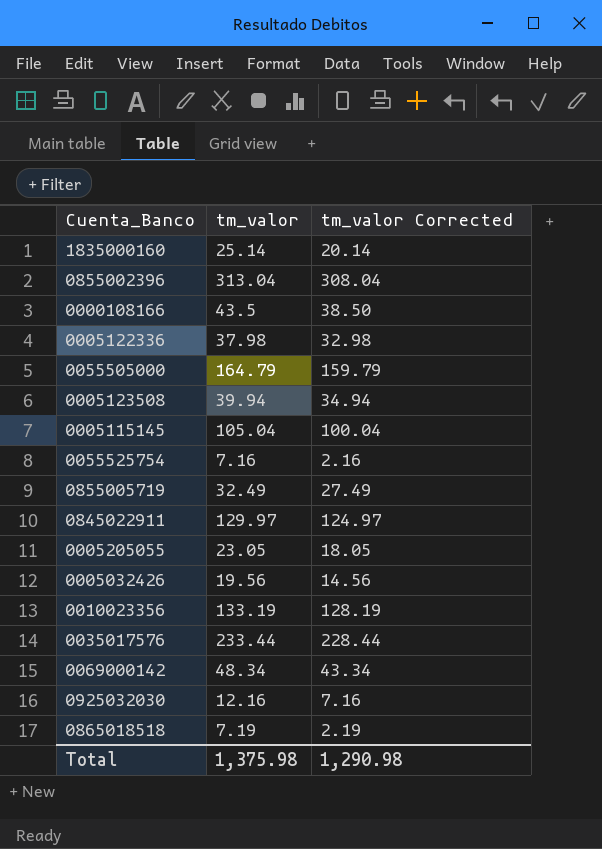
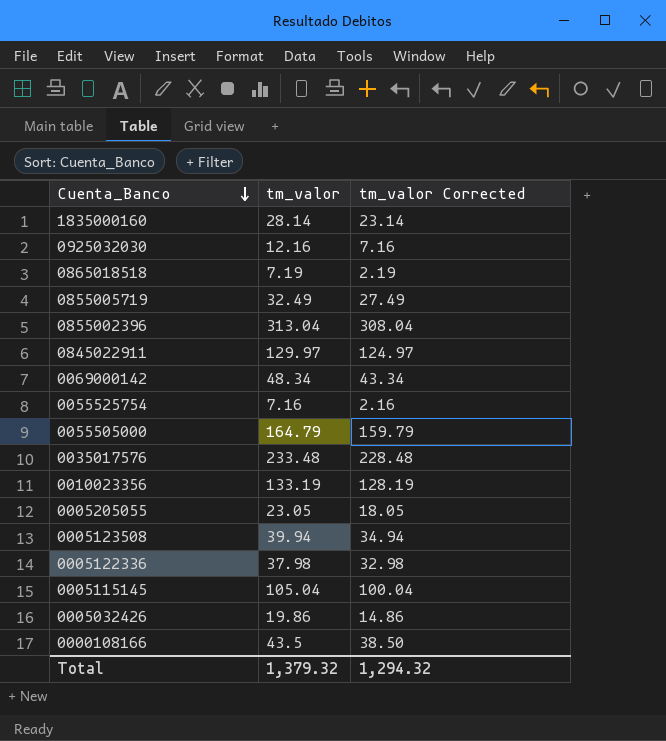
row order: none -> Cuenta_Banco descending
1835000160 | tm_valor: 25.14 -> 28.14
1835000160 | tm_valor Corrected: 20.14 -> 23.14
0035017576 | tm_valor: 233.44 -> 233.48
0035017576 | tm_valor Corrected: 228.44 -> 228.48
0005032426 | tm_valor: 19.56 -> 19.86
0005032426 | tm_valor Corrected: 14.56 -> 14.86
Total | tm_valor: 1,375.98 -> 1,379.32
Total | tm_valor Corrected: 1,290.98 -> 1,294.32

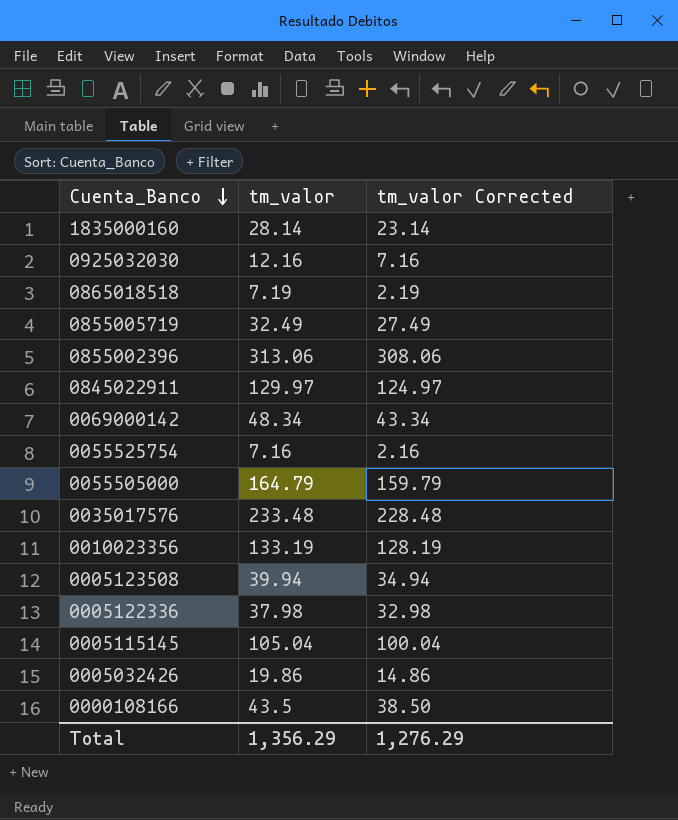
row 0005205055: 23.05 | 18.05 -> none
0855002396 | tm_valor: 313.04 -> 313.06
0855002396 | tm_valor Corrected: 308.04 -> 308.06
Total | tm_valor: 1,379.32 -> 1,356.29
Total | tm_valor Corrected: 1,294.32 -> 1,276.29

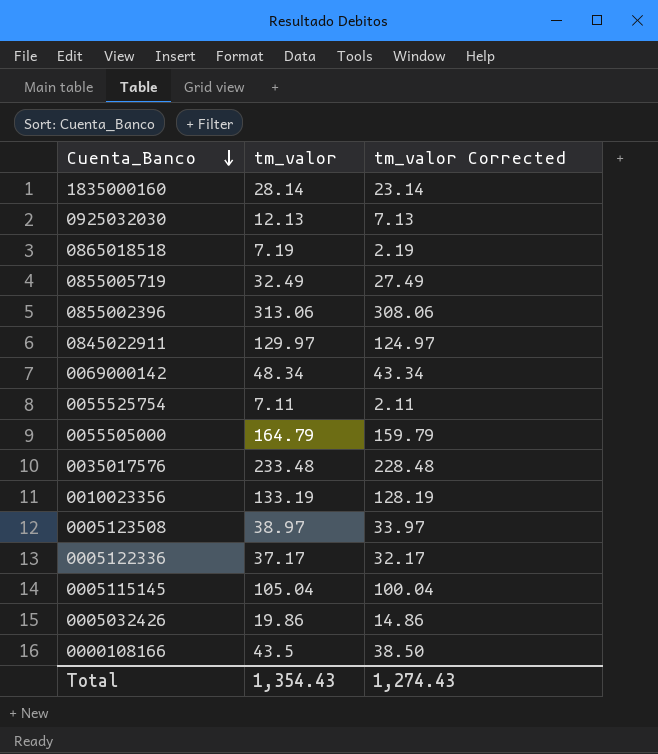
0925032030 | tm_valor: 12.16 -> 12.13
0925032030 | tm_valor Corrected: 7.16 -> 7.13
0055525754 | tm_valor: 7.16 -> 7.11
0055525754 | tm_valor Corrected: 2.16 -> 2.11
0005123508 | tm_valor: 39.94 -> 38.97
0005123508 | tm_valor Corrected: 34.94 -> 33.97
0005122336 | tm_valor: 37.98 -> 37.17
0005122336 | tm_valor Corrected: 32.98 -> 32.17
Total | tm_valor: 1,356.29 -> 1,354.43
Total | tm_valor Corrected: 1,276.29 -> 1,274.43

